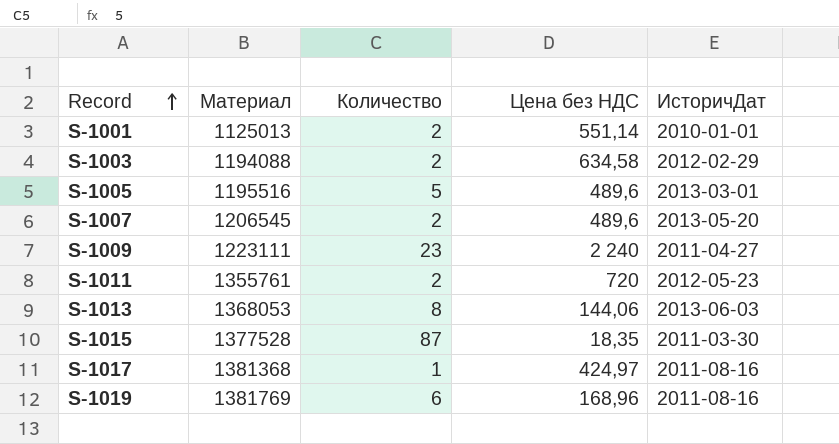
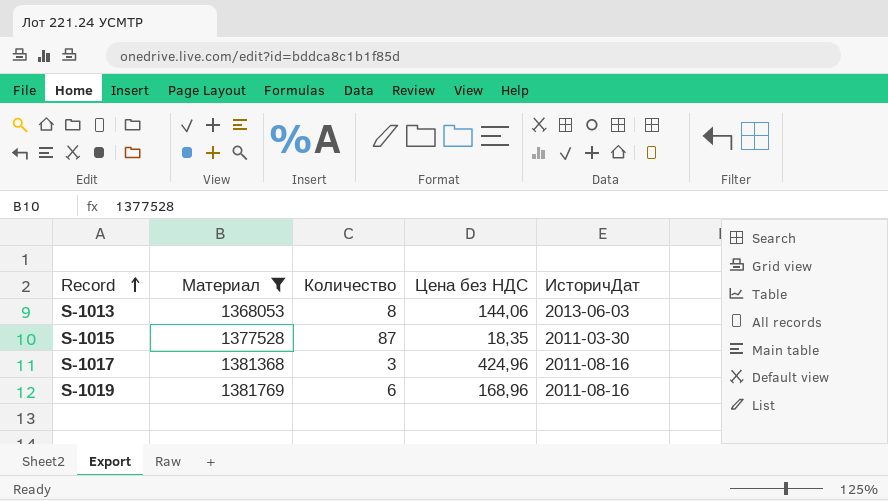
filter: none -> Материал >= 1368053
S-1017 | Количество: 1 -> 3
S-1017 | Цена без НДС: 424,97 -> 424,96

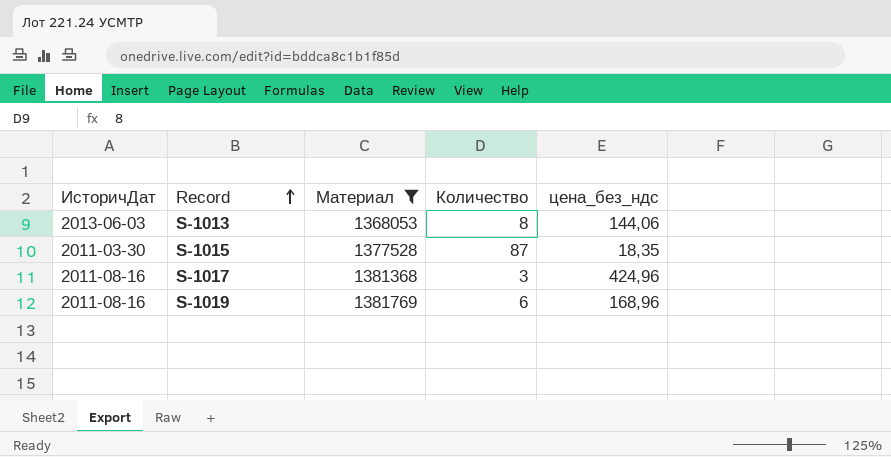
column ИсторичДат | position: 5 -> 1
column name: Цена без НДС -> цена_без_ндс

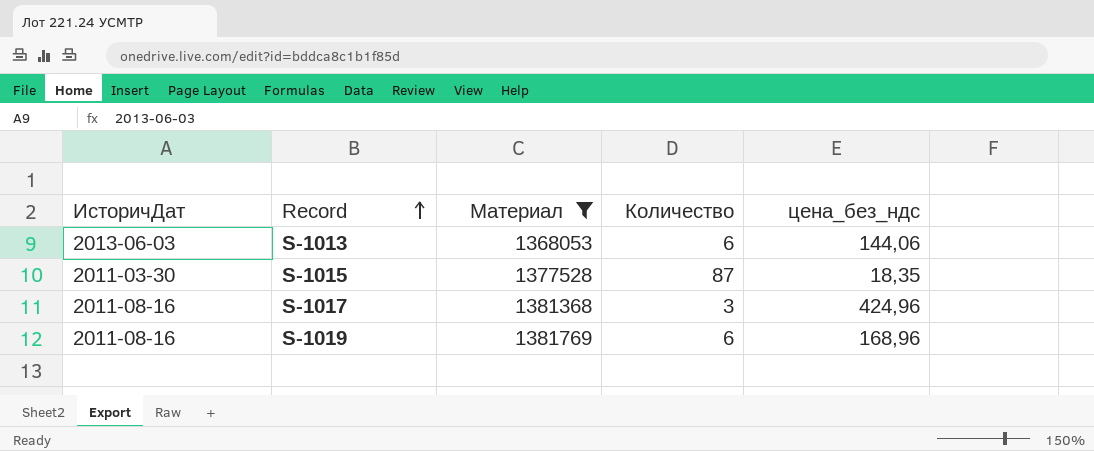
S-1013 | Количество: 8 -> 6

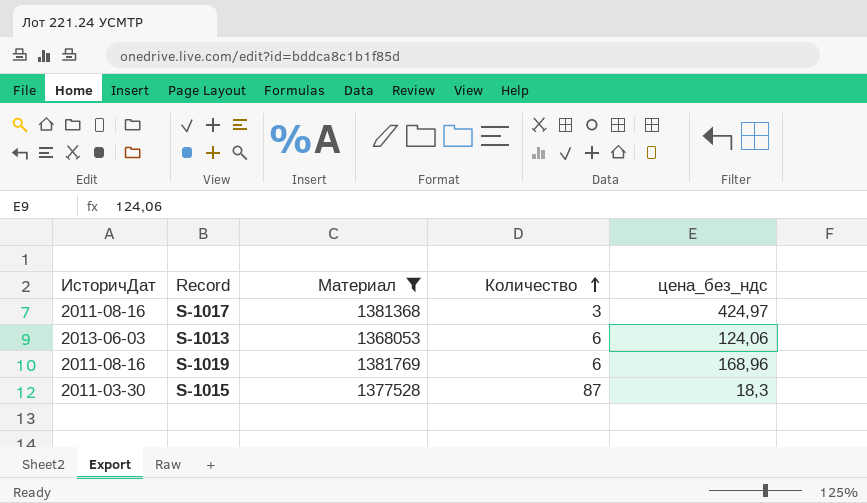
row order: Record ascending -> Количество ascending
S-1017 | цена_без_ндс: 424,96 -> 424,97
S-1013 | цена_без_ндс: 144,06 -> 124,06
S-1015 | цена_без_ндс: 18,35 -> 18,3

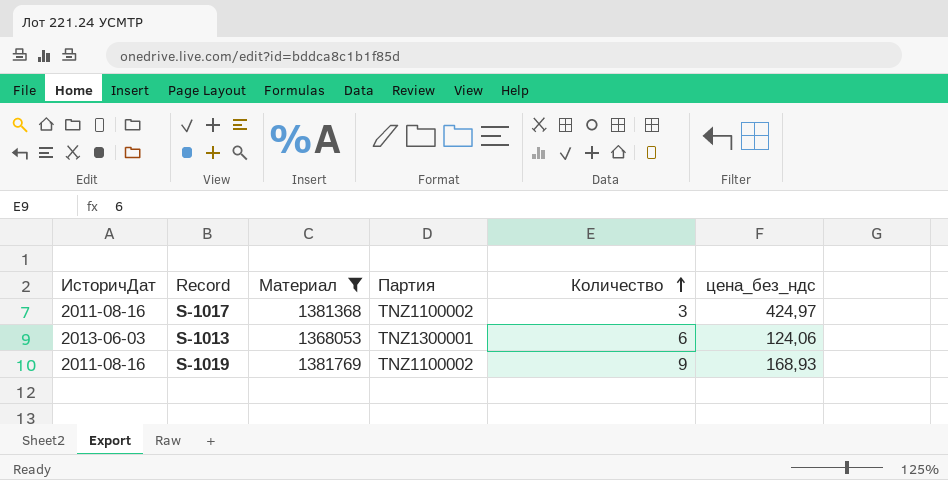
column Партия | position: none -> 4
row S-1015: 2011-03-30 | 1377528 | 87 | 18,3 -> none
S-1019 | Количество: 6 -> 9
S-1019 | цена_без_ндс: 168,96 -> 168,93

